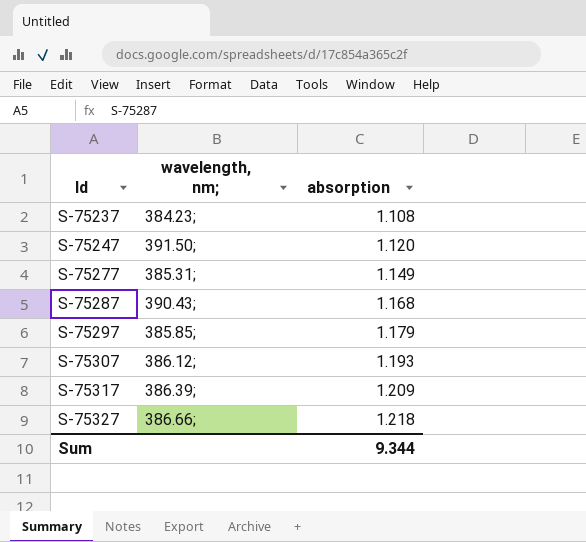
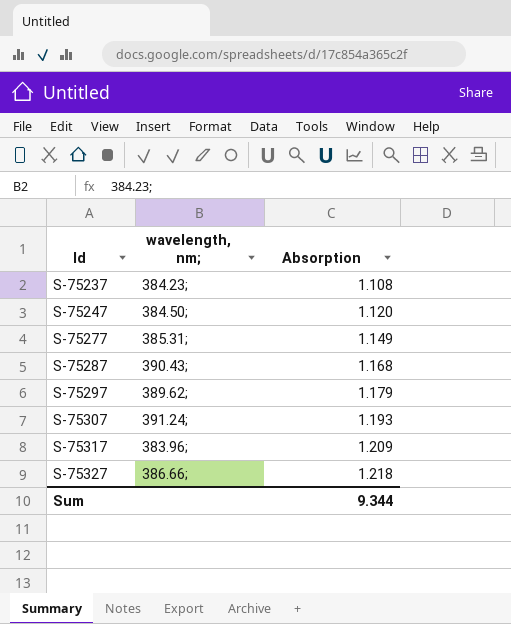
column name: absorption -> Absorption
S-75247 | wavelength, nm;: 391.50; -> 384.50;
S-75297 | wavelength, nm;: 385.85; -> 389.62;
S-75307 | wavelength, nm;: 386.12; -> 391.24;
S-75317 | wavelength, nm;: 386.39; -> 383.96;

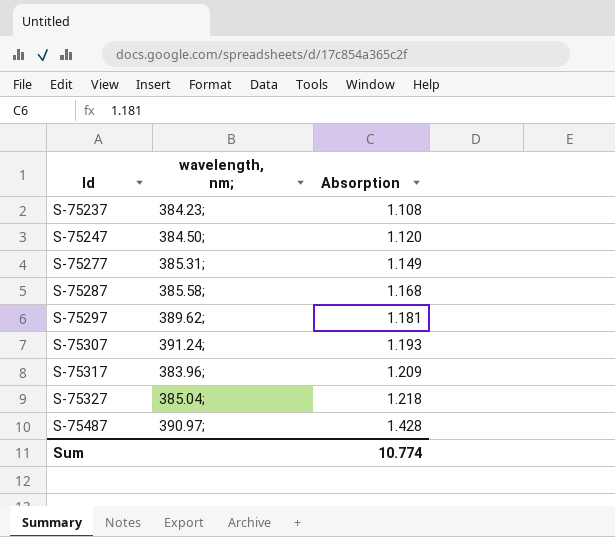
S-75287 | wavelength, nm;: 390.43; -> 385.58;
S-75297 | Absorption: 1.179 -> 1.181
S-75327 | wavelength, nm;: 386.66; -> 385.04;
row S-75487: none -> 390.97; | 1.428
Sum | Absorption: 9.344 -> 10.774

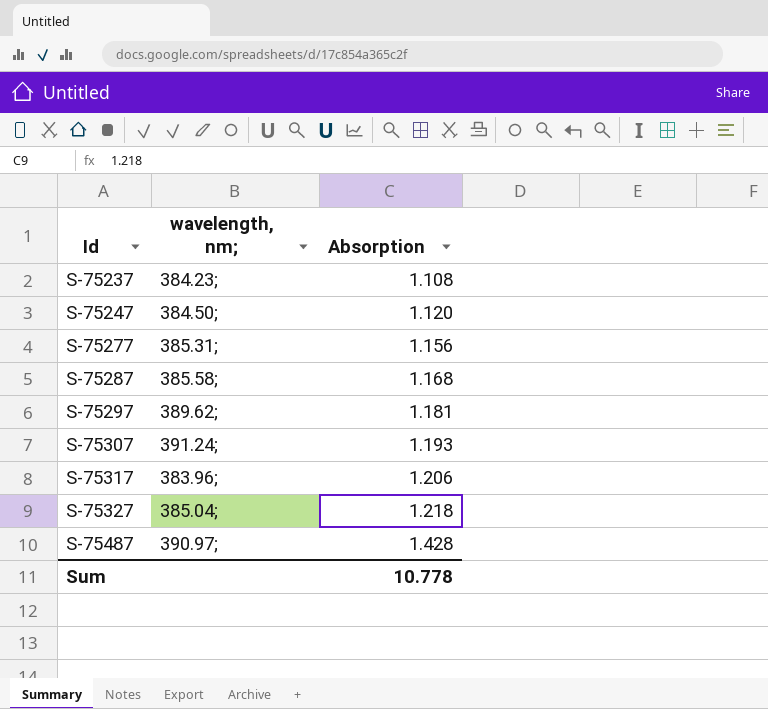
S-75277 | Absorption: 1.149 -> 1.156
S-75317 | Absorption: 1.209 -> 1.206
Sum | Absorption: 10.774 -> 10.778

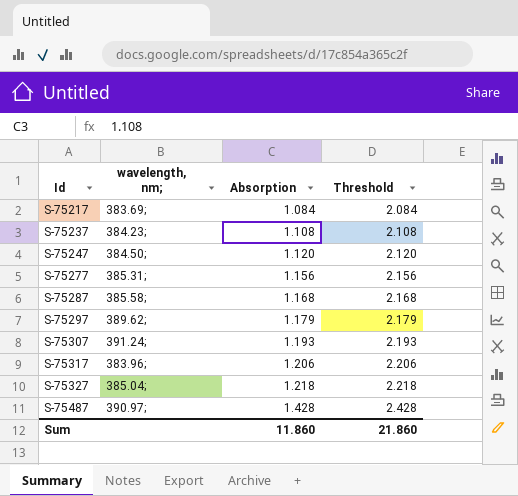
column Threshold | formula: none -> [Absorption] + 1
row S-75217: none -> 383.69; | 1.084 | 2.084
S-75297 | Absorption: 1.181 -> 1.179
Sum | Absorption: 10.778 -> 11.860

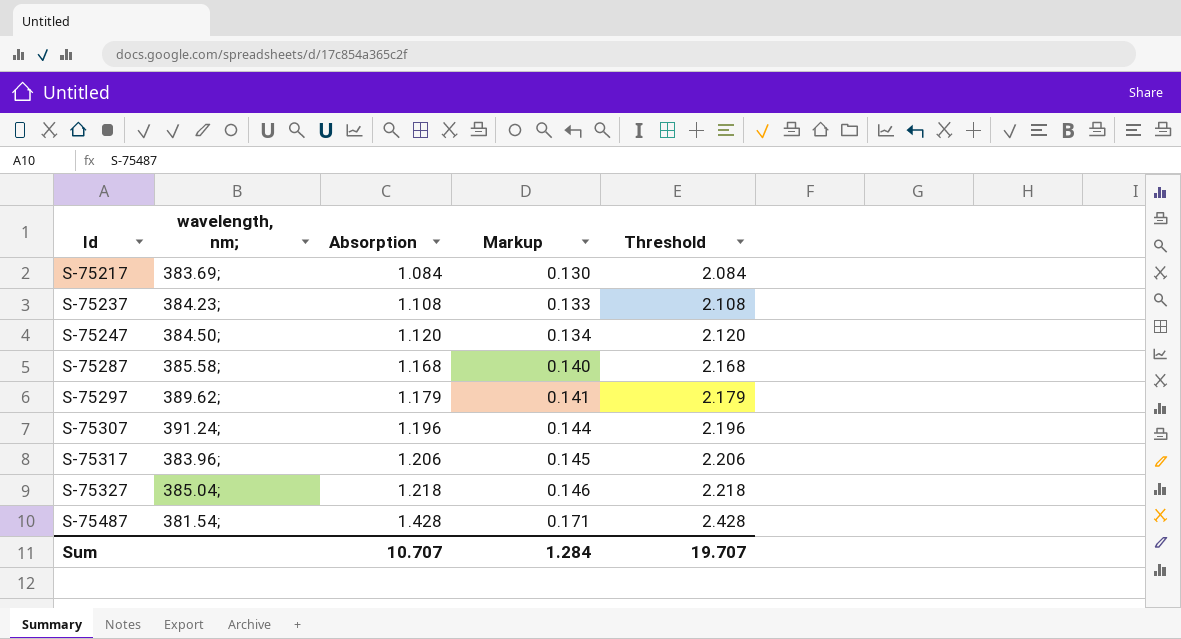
column Markup | formula: none -> [Absorption] * 0.12
row S-75277: 385.31; | 1.156 | 2.156 -> none
S-75307 | Absorption: 1.193 -> 1.196
S-75307 | Threshold: 2.193 -> 2.196
S-75487 | wavelength, nm;: 390.97; -> 381.54;
Sum | Absorption: 11.860 -> 10.707
Sum | Threshold: 21.860 -> 19.707

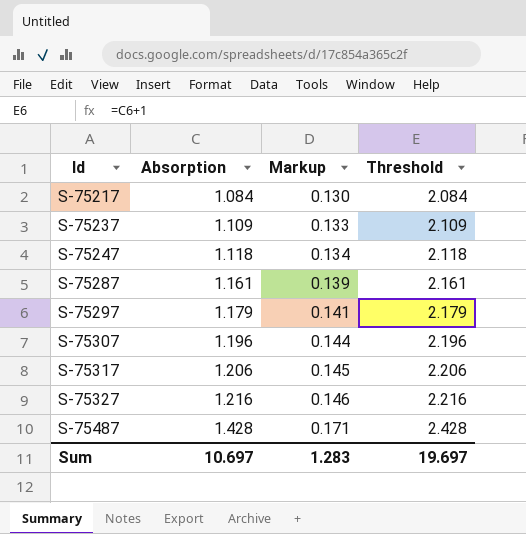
column wavelength, nm; | position: 2 -> none
S-75237 | Absorption: 1.108 -> 1.109
S-75237 | Threshold: 2.108 -> 2.109
S-75247 | Absorption: 1.120 -> 1.118
S-75247 | Threshold: 2.120 -> 2.118
S-75287 | Absorption: 1.168 -> 1.161
S-75287 | Markup: 0.140 -> 0.139
S-75287 | Threshold: 2.168 -> 2.161
S-75327 | Absorption: 1.218 -> 1.216
S-75327 | Threshold: 2.218 -> 2.216
Sum | Absorption: 10.707 -> 10.697
Sum | Markup: 1.284 -> 1.283
Sum | Threshold: 19.707 -> 19.697

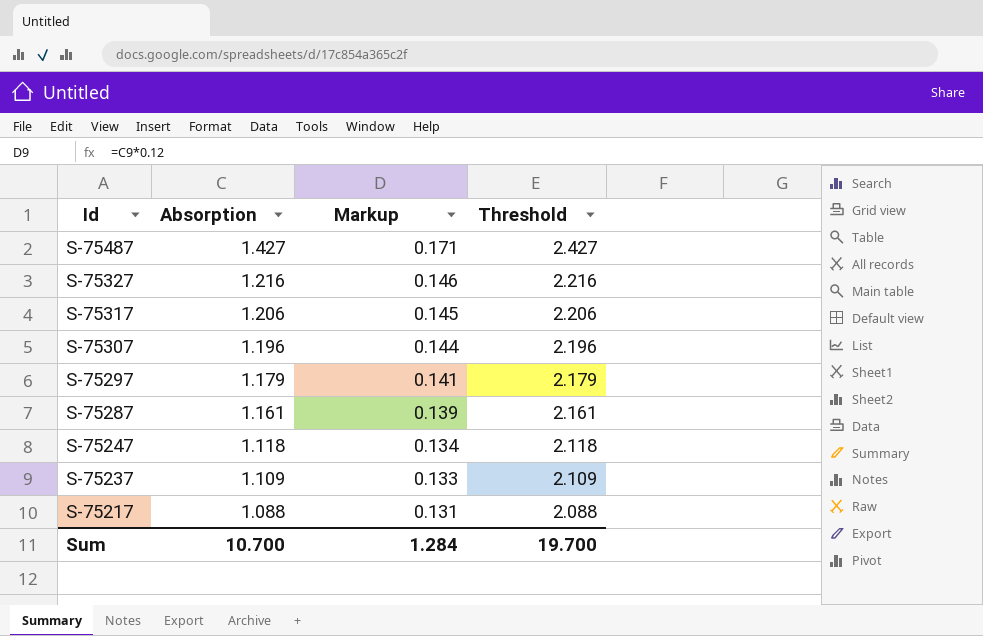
row order: Id ascending -> Id descending
S-75487 | Absorption: 1.428 -> 1.427
S-75487 | Threshold: 2.428 -> 2.427
S-75217 | Absorption: 1.084 -> 1.088
S-75217 | Markup: 0.130 -> 0.131
S-75217 | Threshold: 2.084 -> 2.088
Sum | Absorption: 10.697 -> 10.700
Sum | Markup: 1.283 -> 1.284
Sum | Threshold: 19.697 -> 19.700

